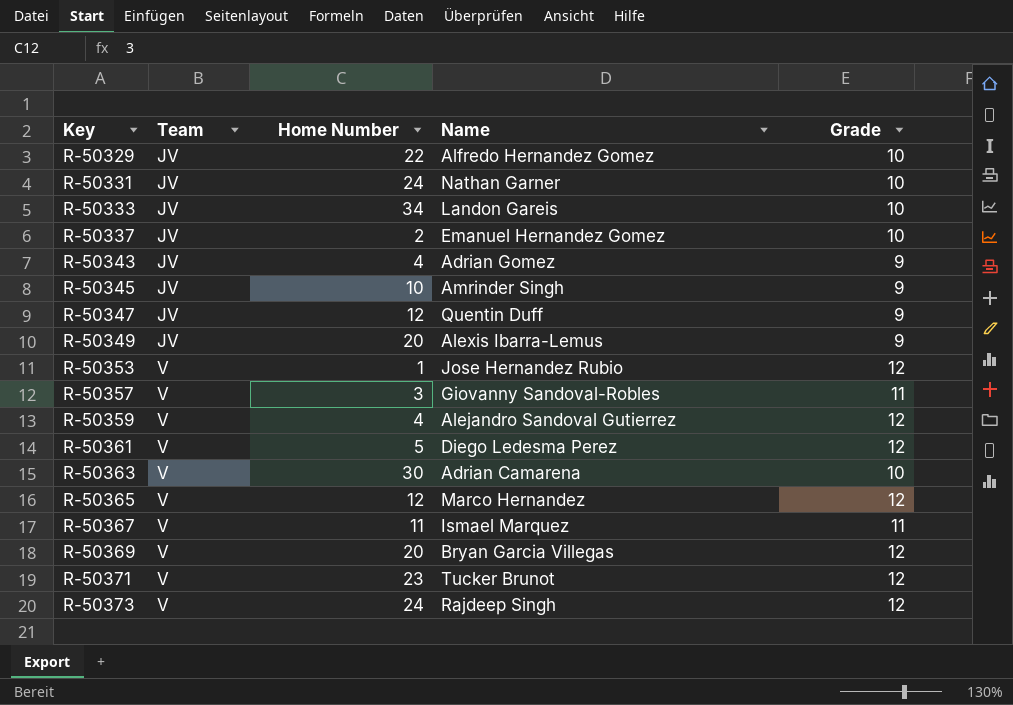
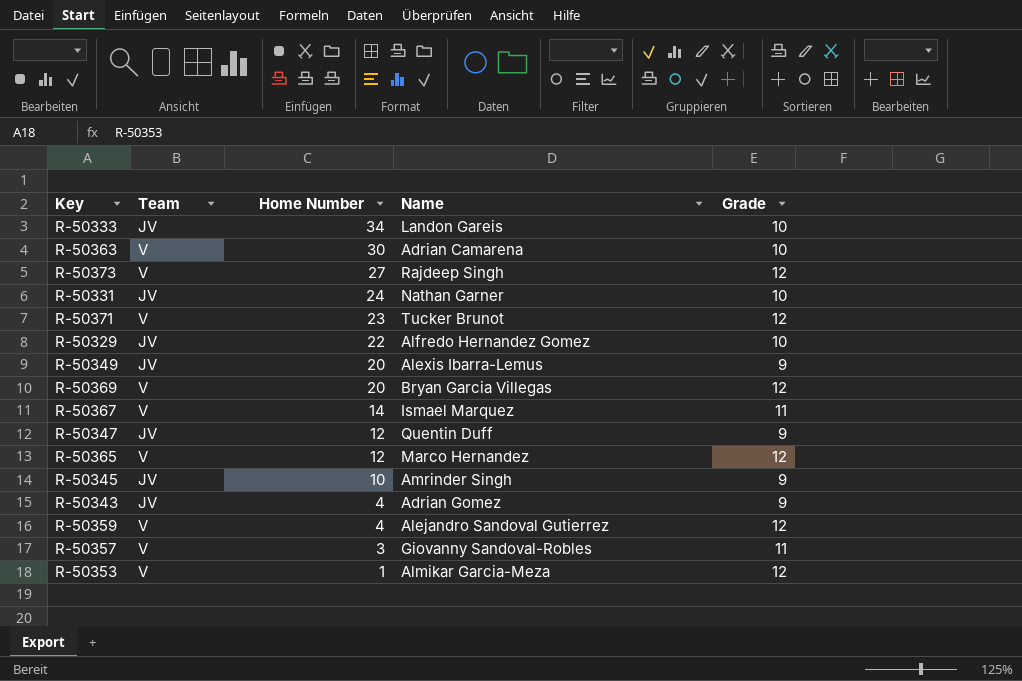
row order: Key ascending -> Home Number descending
row R-50337: JV | 2 | Emanuel Hernandez Gomez | 10 -> none
row R-50361: V | 5 | Diego Ledesma Perez | 12 -> none
R-50373 | Home Number: 24 -> 27
R-50367 | Home Number: 11 -> 14
R-50353 | Name: Jose Hernandez Rubio -> Almikar Garcia-Meza

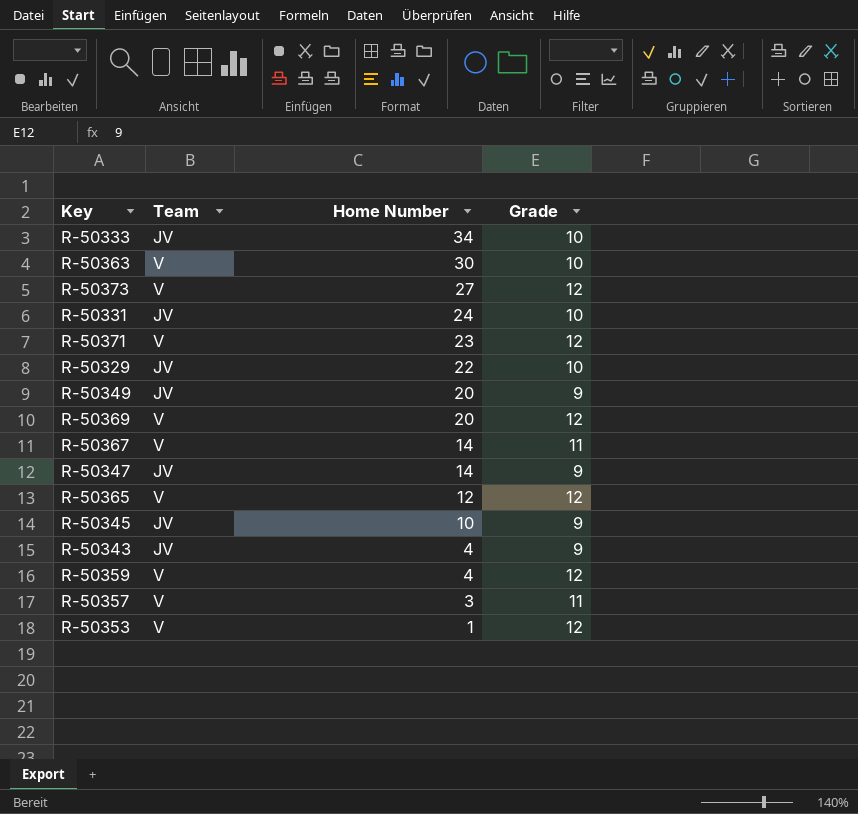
column Name | position: 4 -> none
R-50347 | Home Number: 12 -> 14

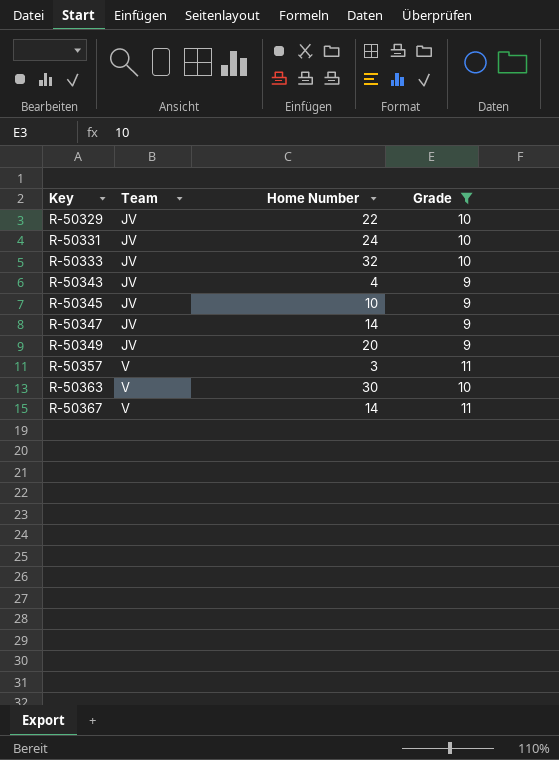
filter: none -> Grade != 12
row order: Home Number descending -> Key ascending
R-50333 | Home Number: 34 -> 32

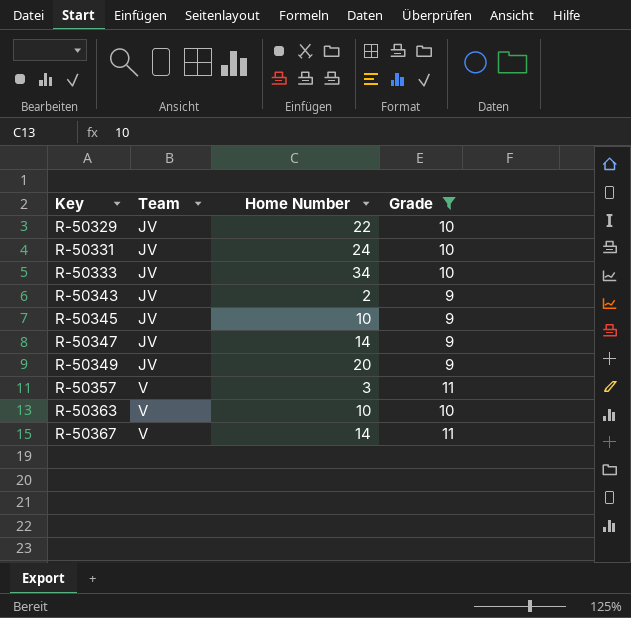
R-50333 | Home Number: 32 -> 34
R-50343 | Home Number: 4 -> 2
R-50363 | Home Number: 30 -> 10

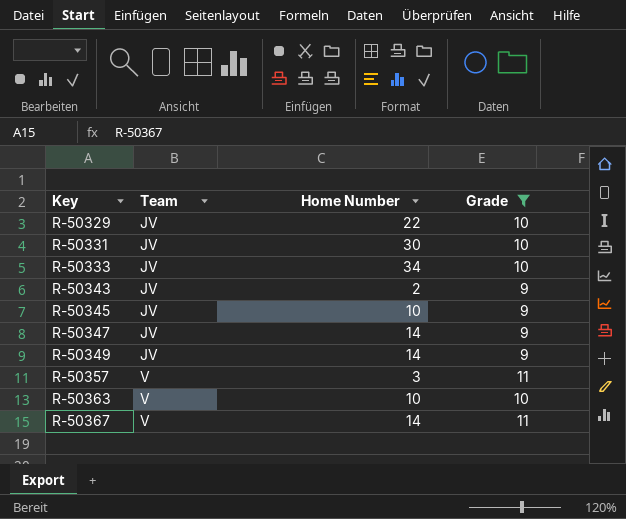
R-50331 | Home Number: 24 -> 30
R-50349 | Home Number: 20 -> 14

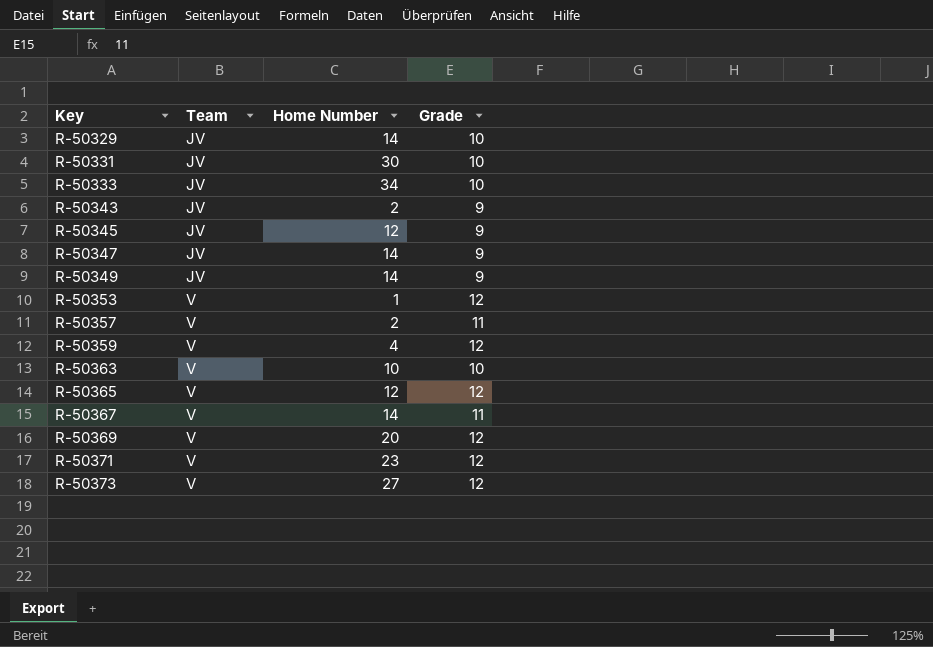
filter: Grade != 12 -> none
R-50329 | Home Number: 22 -> 14
R-50345 | Home Number: 10 -> 12
R-50357 | Home Number: 3 -> 2

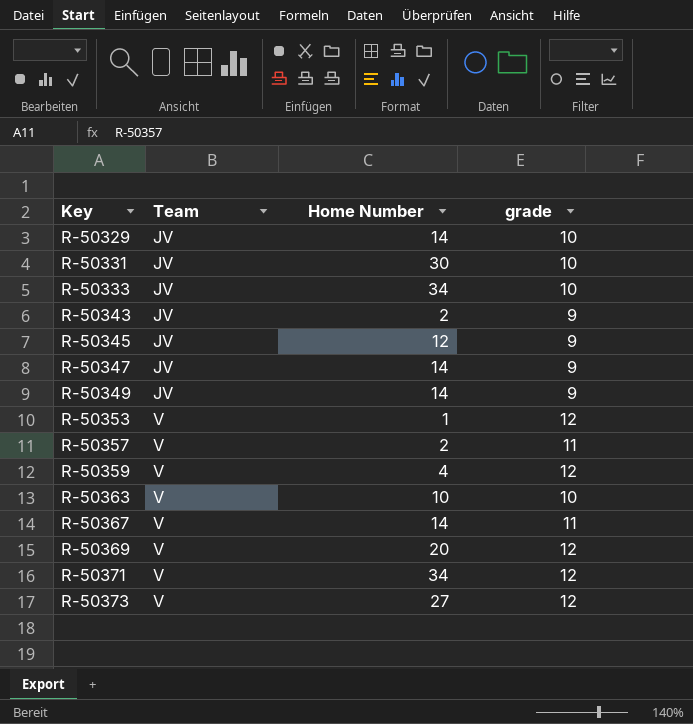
column name: Grade -> grade
row R-50365: V | 12 | 12 -> none
R-50371 | Home Number: 23 -> 34

